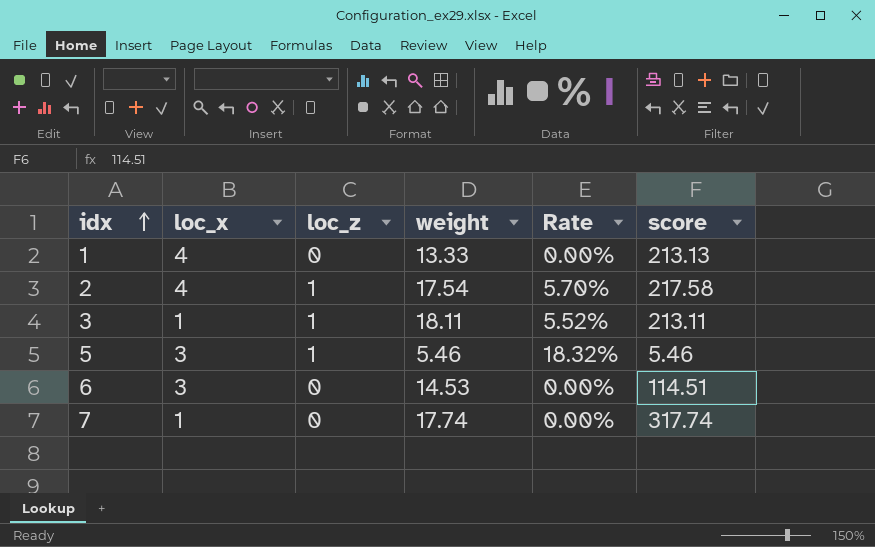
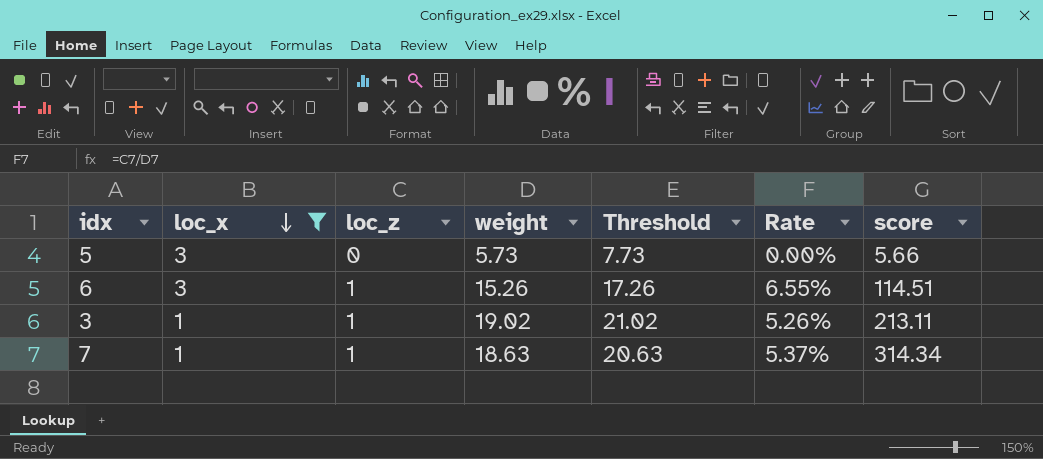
filter: none -> loc_x != 4
row order: idx ascending -> loc_x descending
column Threshold | formula: none -> [weight] + 2
5 | loc_z: 1 -> 0
5 | weight: 5.46 -> 5.73
5 | Rate: 18.32% -> 0.00%
5 | score: 5.46 -> 5.66
6 | loc_z: 0 -> 1
6 | weight: 14.53 -> 15.26
6 | Rate: 0.00% -> 6.55%
3 | weight: 18.11 -> 19.02
3 | Rate: 5.52% -> 5.26%
7 | loc_z: 0 -> 1
7 | weight: 17.74 -> 18.63
7 | Rate: 0.00% -> 5.37%
7 | score: 317.74 -> 314.34

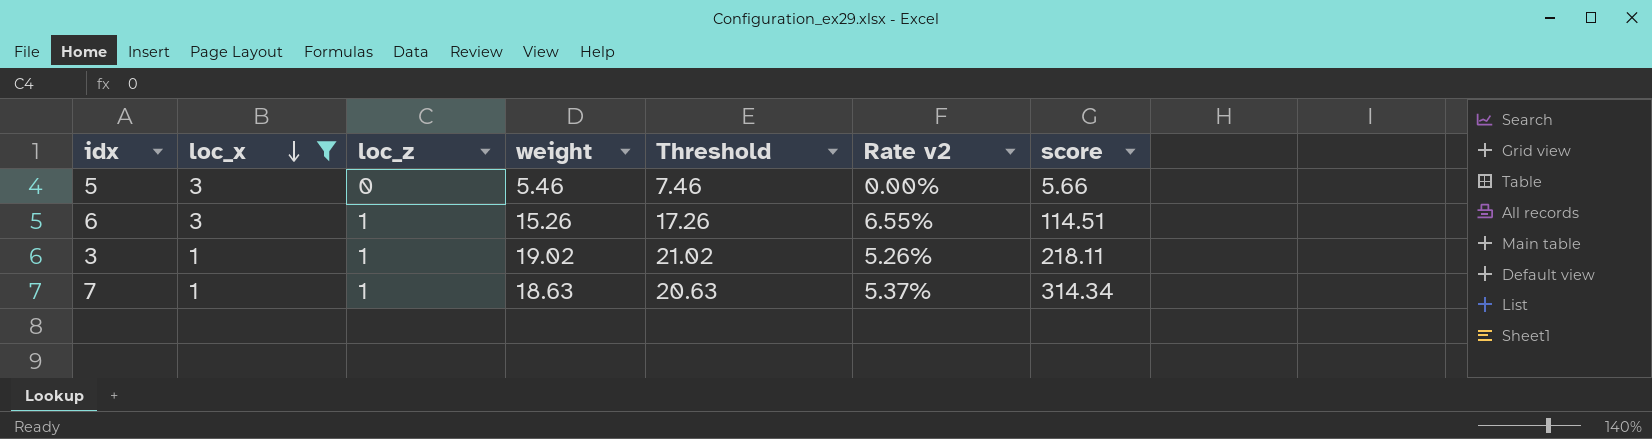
column name: Rate -> Rate v2
5 | weight: 5.73 -> 5.46
5 | Threshold: 7.73 -> 7.46
3 | score: 213.11 -> 218.11

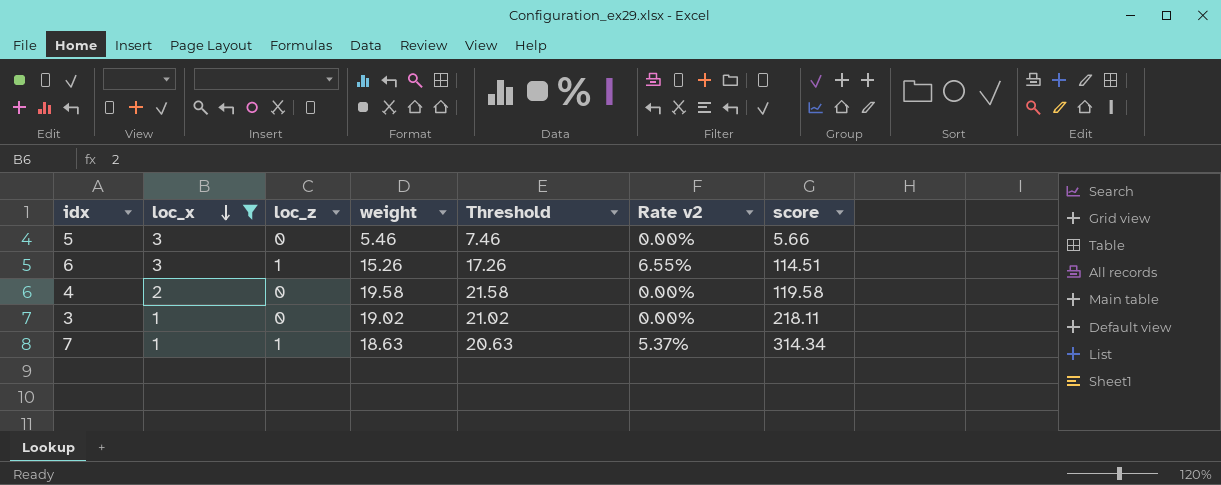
row 4: none -> 2 | 0 | 19.58 | 21.58 | 0.00% | 119.58
3 | loc_z: 1 -> 0
3 | Rate v2: 5.26% -> 0.00%

